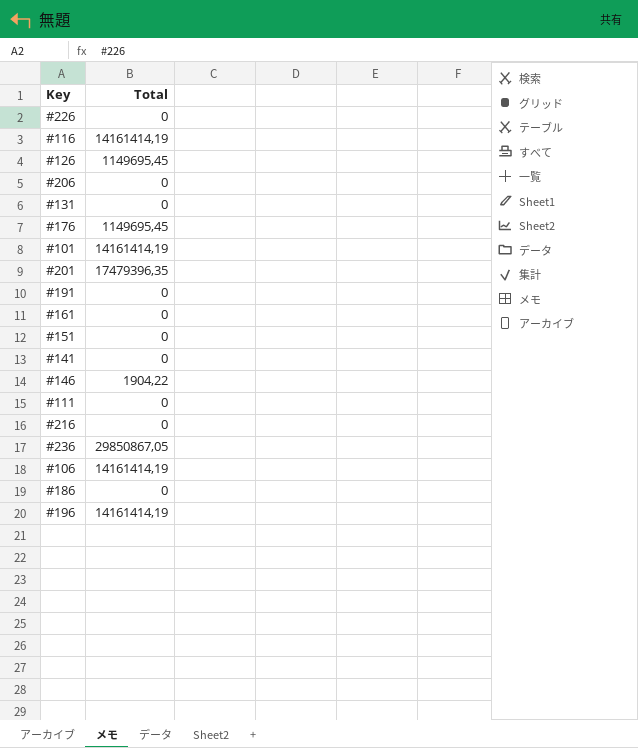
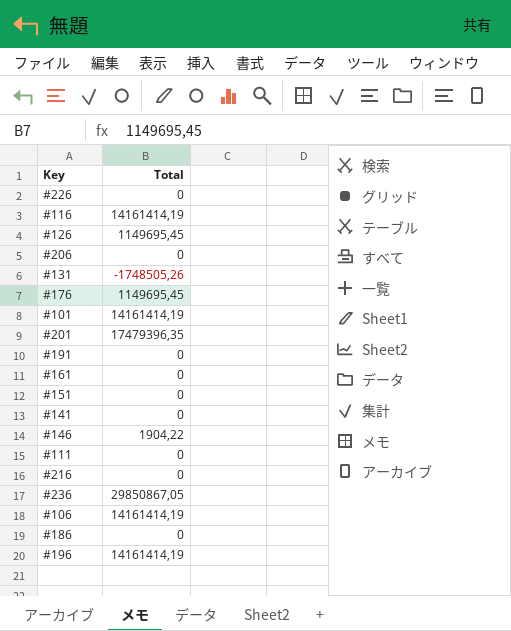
#131 | Total: 0 -> -1748505,26

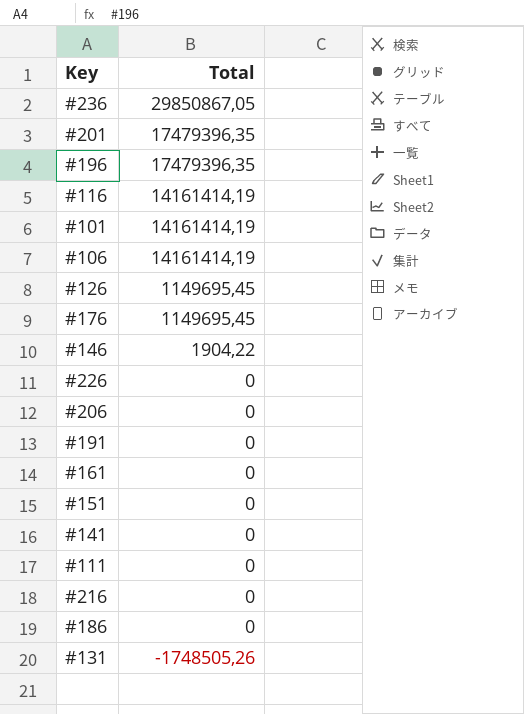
row order: none -> Total descending
#196 | Total: 14161414,19 -> 17479396,35

